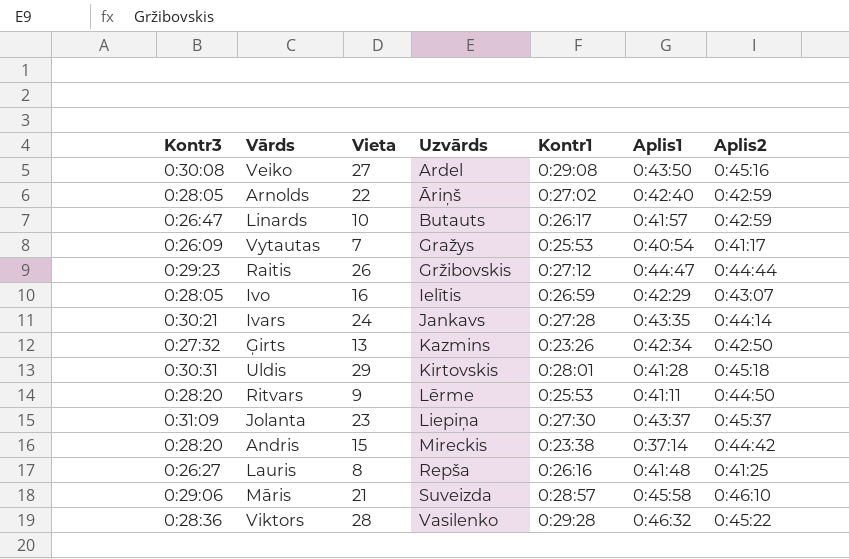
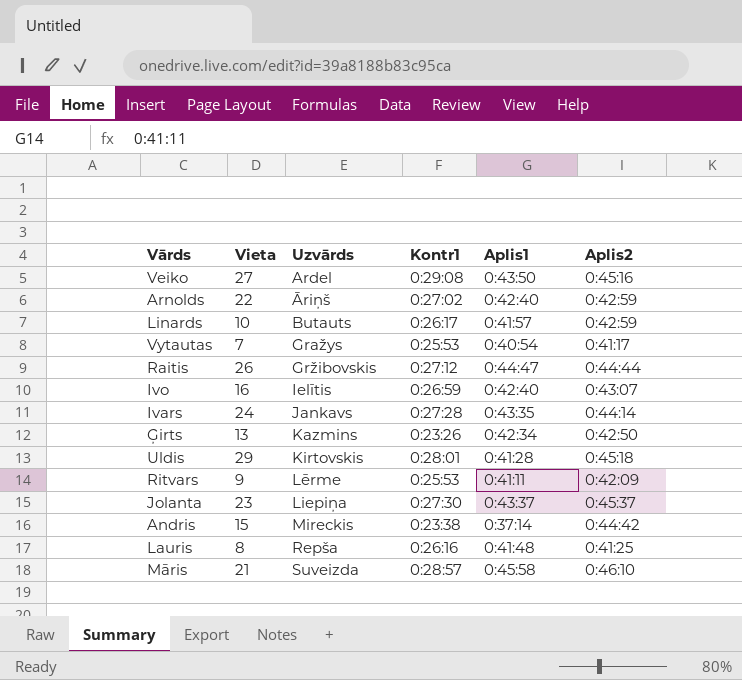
column Kontr3 | position: 1 -> none
row Viktors: 0:28:36 | 28 | Vasilenko | 0:29:28 | 0:46:32 | 0:45:22 -> none
Ivo | Aplis1: 0:42:29 -> 0:42:40
Ritvars | Aplis2: 0:44:50 -> 0:42:09

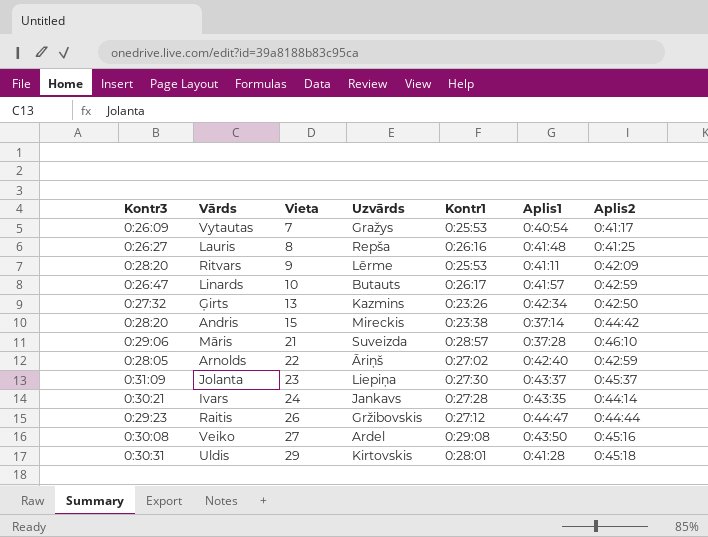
row order: Uzvārds ascending -> Vieta ascending
column Kontr3 | position: none -> 1
row Ivo: 16 | Ielītis | 0:26:59 | 0:42:40 | 0:43:07 -> none
Māris | Aplis1: 0:45:58 -> 0:37:28

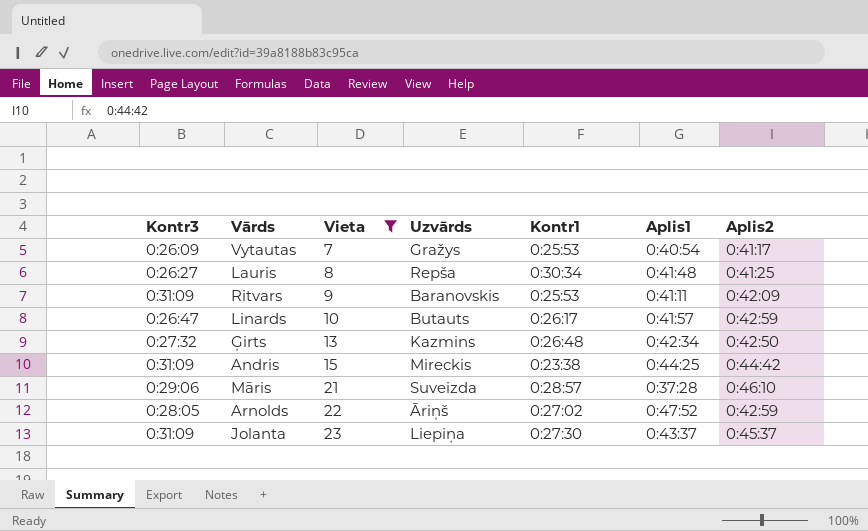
filter: none -> Vieta <= 23
Lauris | Kontr1: 0:26:16 -> 0:30:34
Ritvars | Kontr3: 0:28:20 -> 0:31:09
Ritvars | Uzvārds: Lērme -> Baranovskis
Ģirts | Kontr1: 0:23:26 -> 0:26:48
Andris | Kontr3: 0:28:20 -> 0:31:09
Andris | Aplis1: 0:37:14 -> 0:44:25
Arnolds | Aplis1: 0:42:40 -> 0:47:52

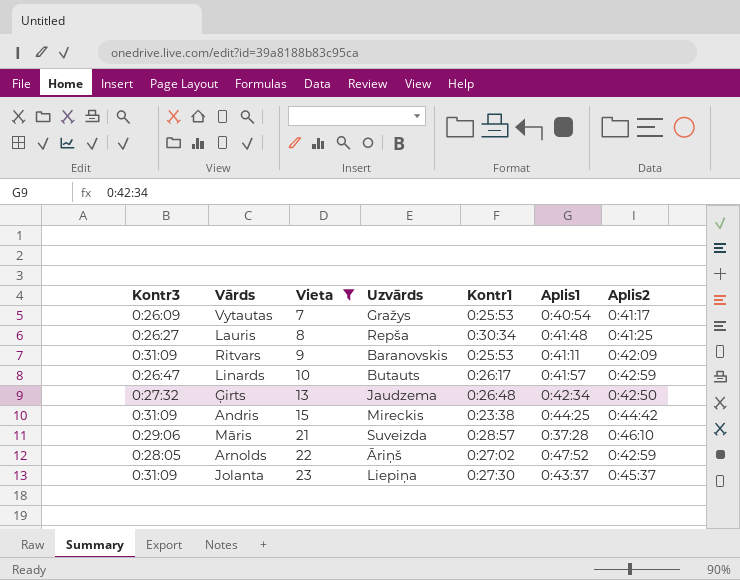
Ģirts | Uzvārds: Kazmins -> Jaudzema

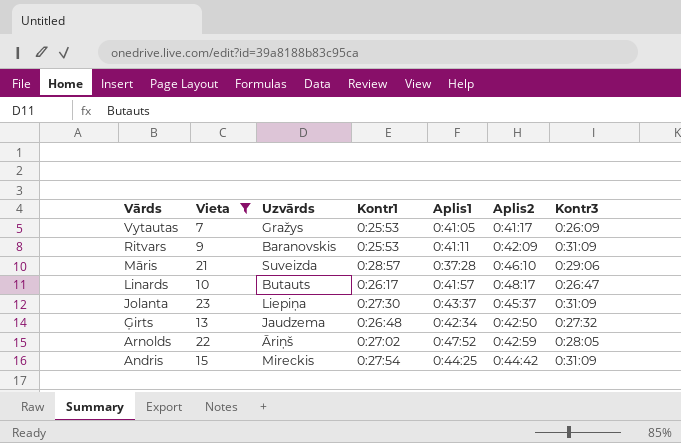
row order: Vieta ascending -> Vārds descending
column Kontr3 | position: 1 -> 7
row Lauris: 0:26:27 | 8 | Repša | 0:30:34 | 0:41:48 | 0:41:25 -> none
Vytautas | Aplis1: 0:40:54 -> 0:41:05
Linards | Aplis2: 0:42:59 -> 0:48:17
Andris | Kontr1: 0:23:38 -> 0:27:54

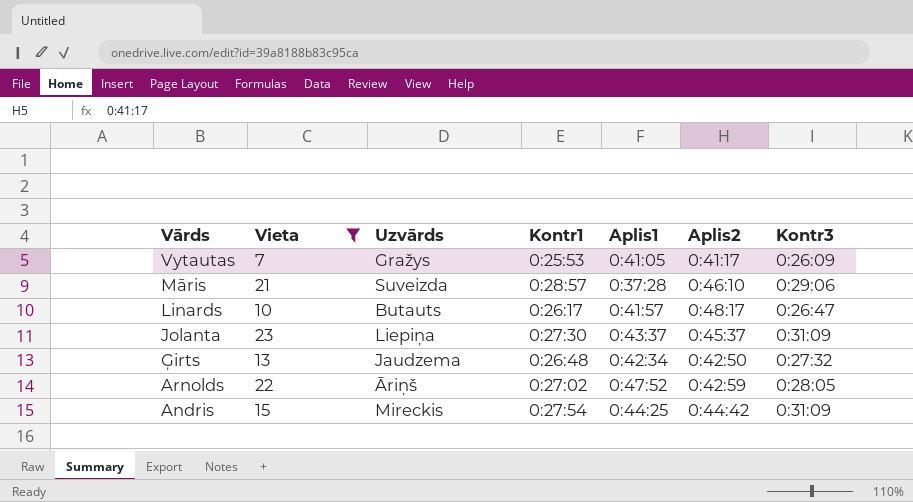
row Ritvars: 9 | Baranovskis | 0:25:53 | 0:41:11 | 0:42:09 | 0:31:09 -> none

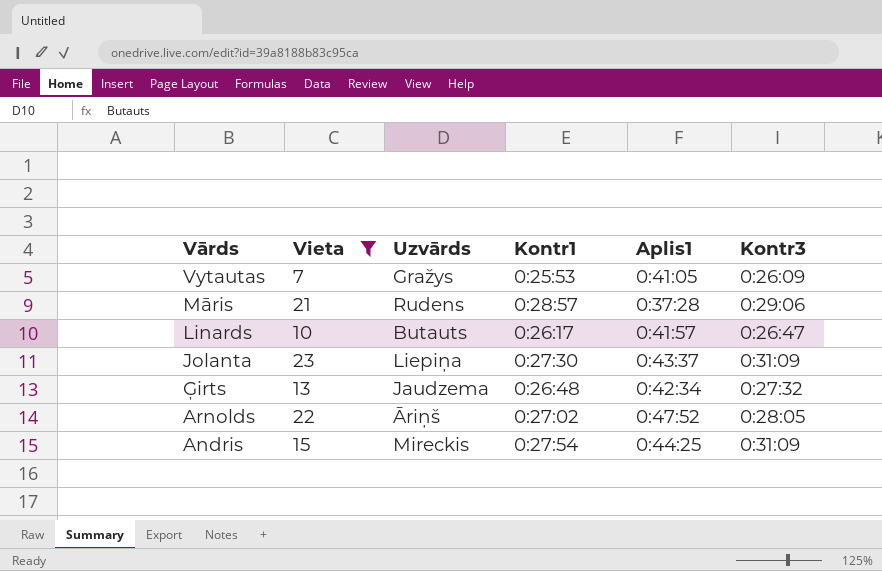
column Aplis2 | position: 6 -> none
Māris | Uzvārds: Suveizda -> Rudens

